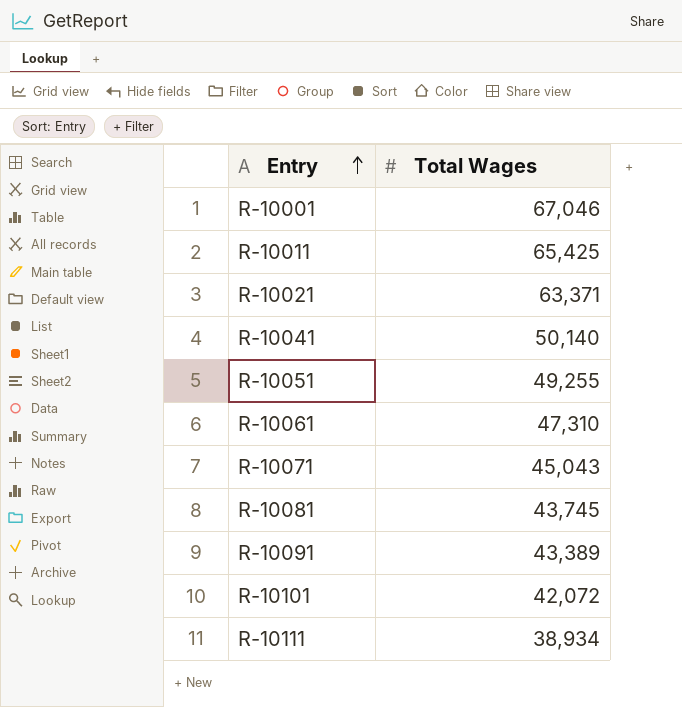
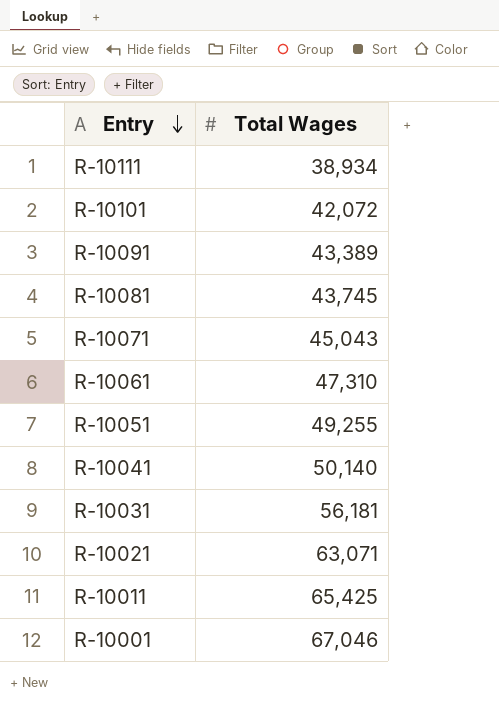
row order: Entry ascending -> Entry descending
row R-10031: none -> 56,181
R-10021 | Total Wages: 63,371 -> 63,071

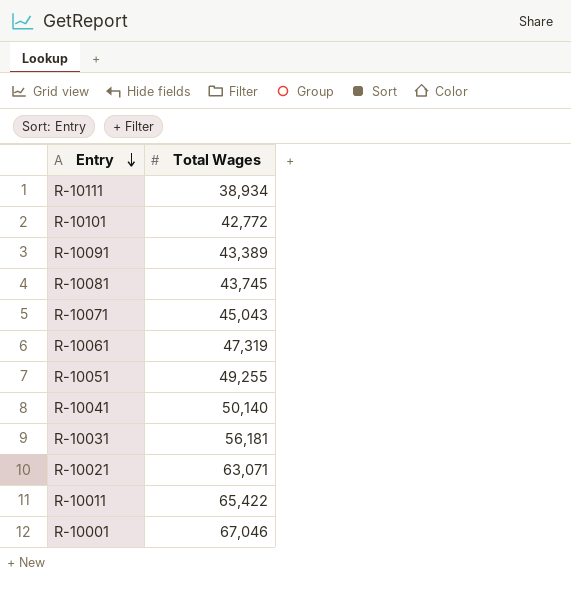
R-10101 | Total Wages: 42,072 -> 42,772
R-10061 | Total Wages: 47,310 -> 47,319
R-10011 | Total Wages: 65,425 -> 65,422

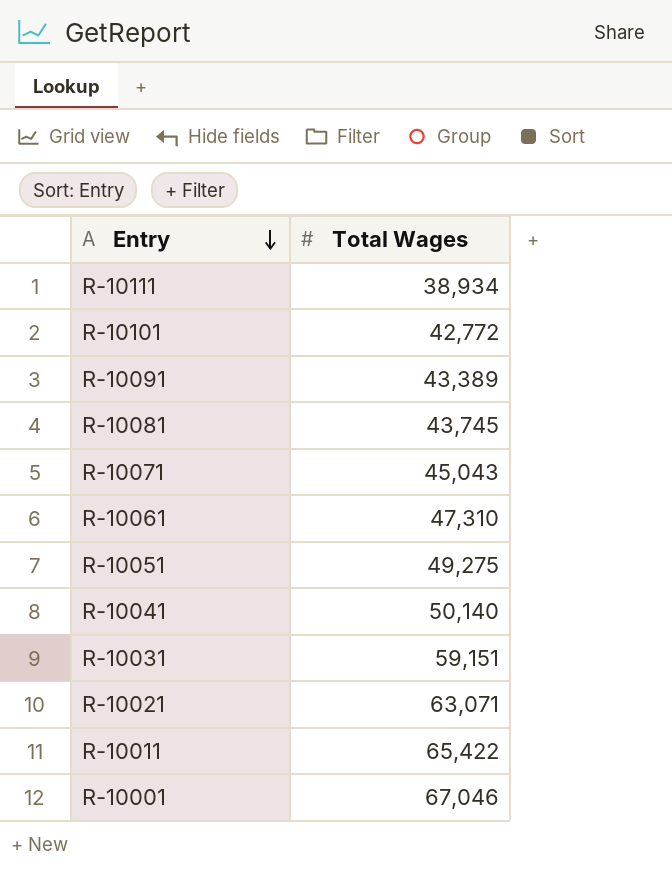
R-10061 | Total Wages: 47,319 -> 47,310
R-10051 | Total Wages: 49,255 -> 49,275
R-10031 | Total Wages: 56,181 -> 59,151

